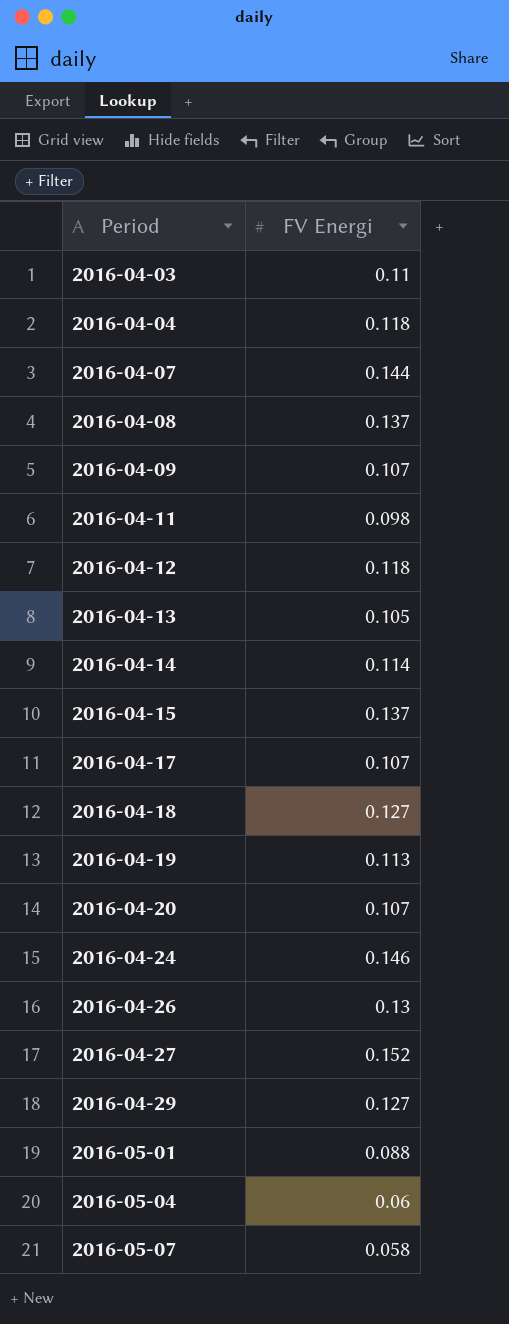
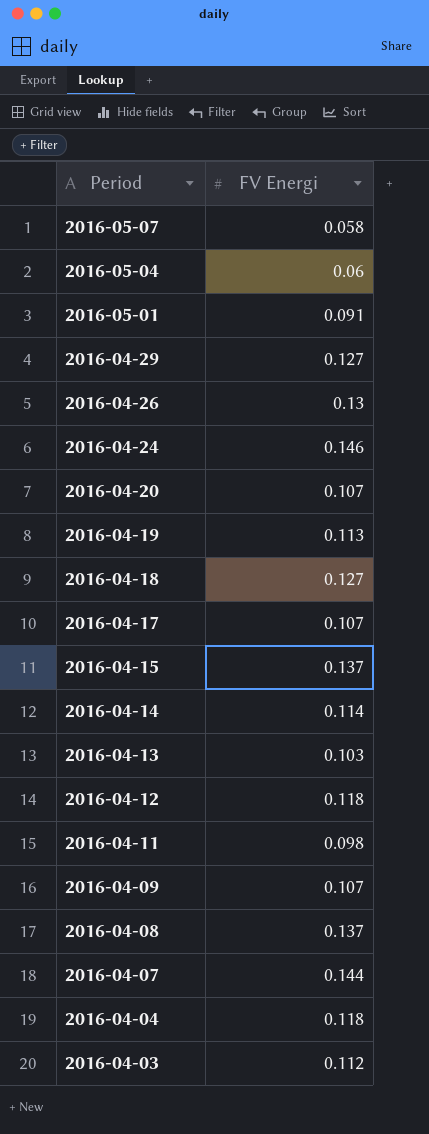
row order: Period ascending -> Period descending
row 2016-04-27: 0.152 -> none
2016-05-01 | FV Energi: 0.088 -> 0.091
2016-04-13 | FV Energi: 0.105 -> 0.103
2016-04-03 | FV Energi: 0.11 -> 0.112

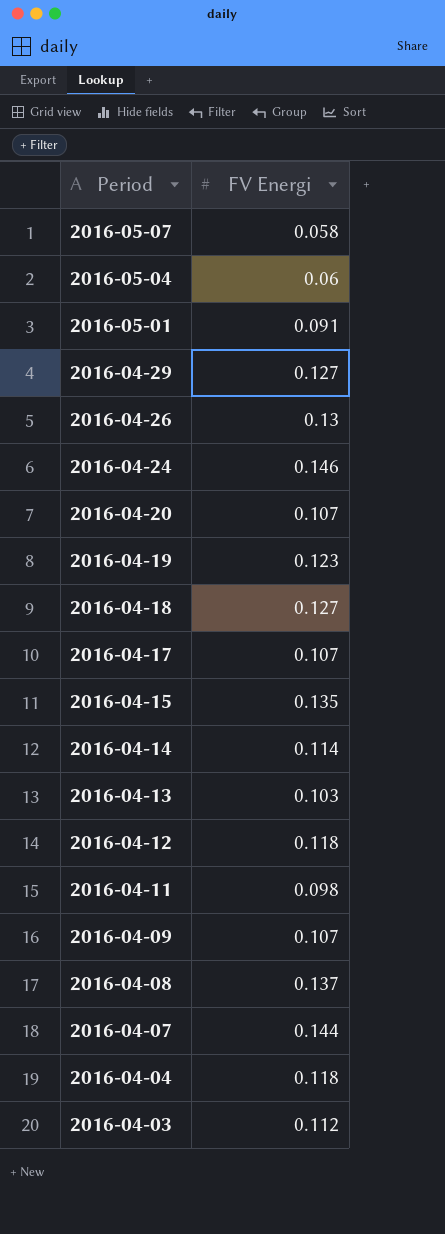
2016-04-19 | FV Energi: 0.113 -> 0.123
2016-04-15 | FV Energi: 0.137 -> 0.135

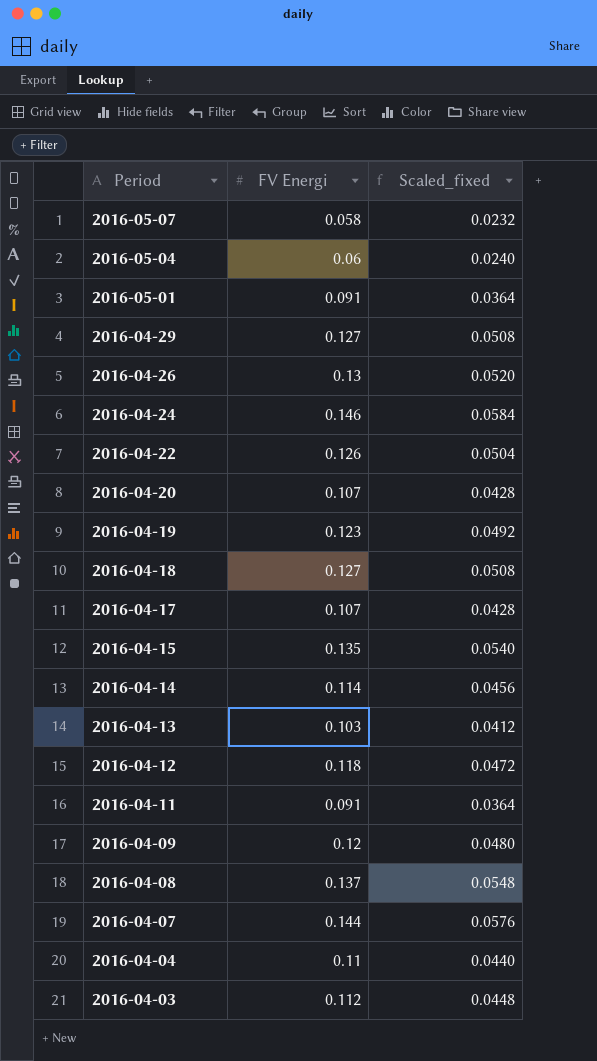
column Scaled_fixed | formula: none -> [FV Energi] * 0.4
row 2016-04-22: none -> 0.126 | 0.0504
2016-04-11 | FV Energi: 0.098 -> 0.091
2016-04-09 | FV Energi: 0.107 -> 0.12
2016-04-04 | FV Energi: 0.118 -> 0.11

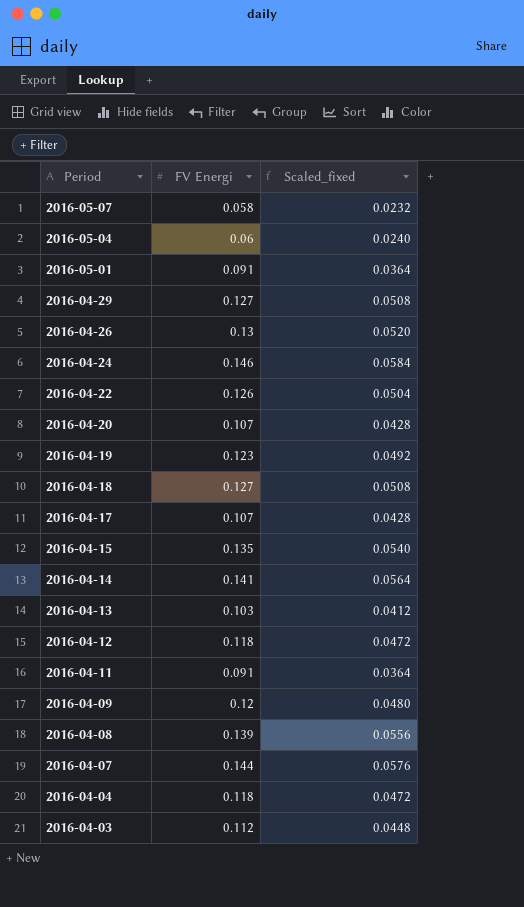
2016-04-14 | FV Energi: 0.114 -> 0.141
2016-04-14 | Scaled_fixed: 0.0456 -> 0.0564
2016-04-08 | FV Energi: 0.137 -> 0.139
2016-04-08 | Scaled_fixed: 0.0548 -> 0.0556
2016-04-04 | FV Energi: 0.11 -> 0.118
2016-04-04 | Scaled_fixed: 0.0440 -> 0.0472

